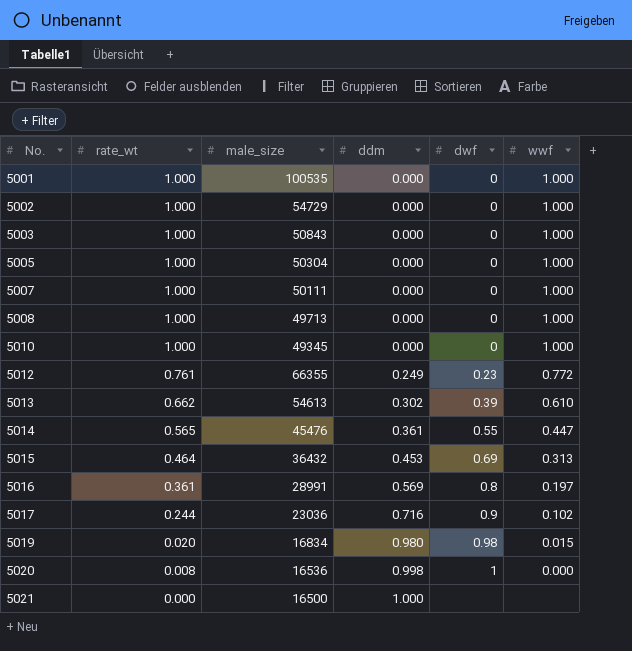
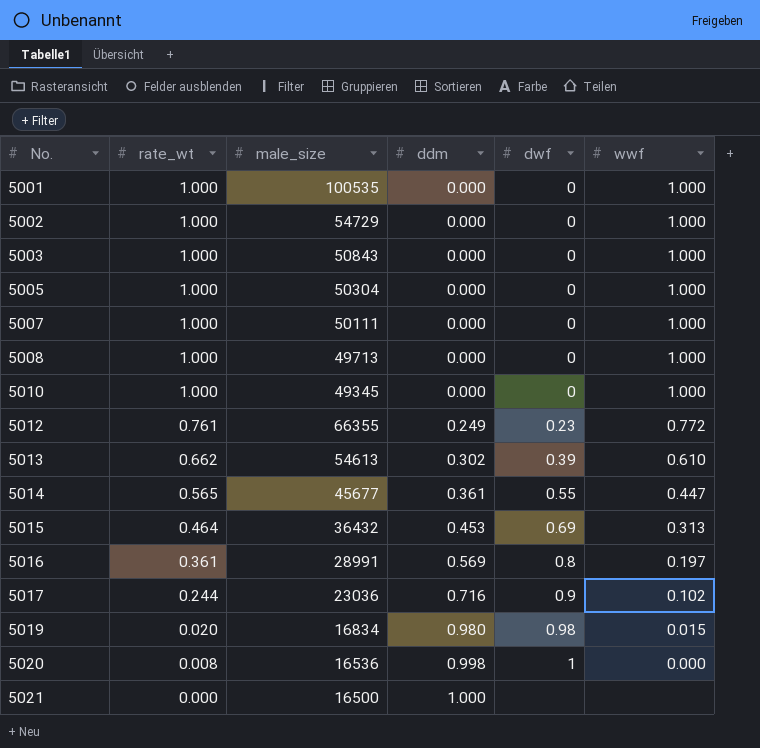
5014 | male_size: 45476 -> 45677

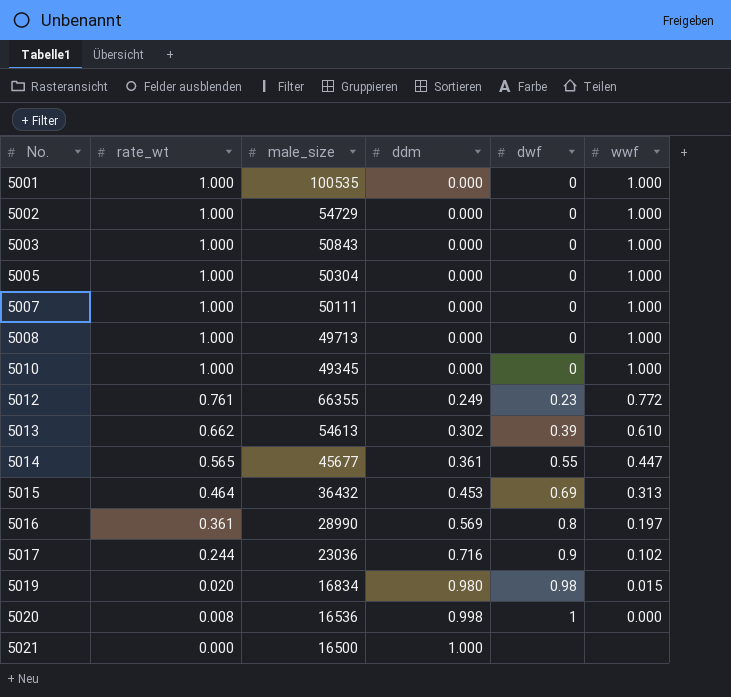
5016 | male_size: 28991 -> 28990

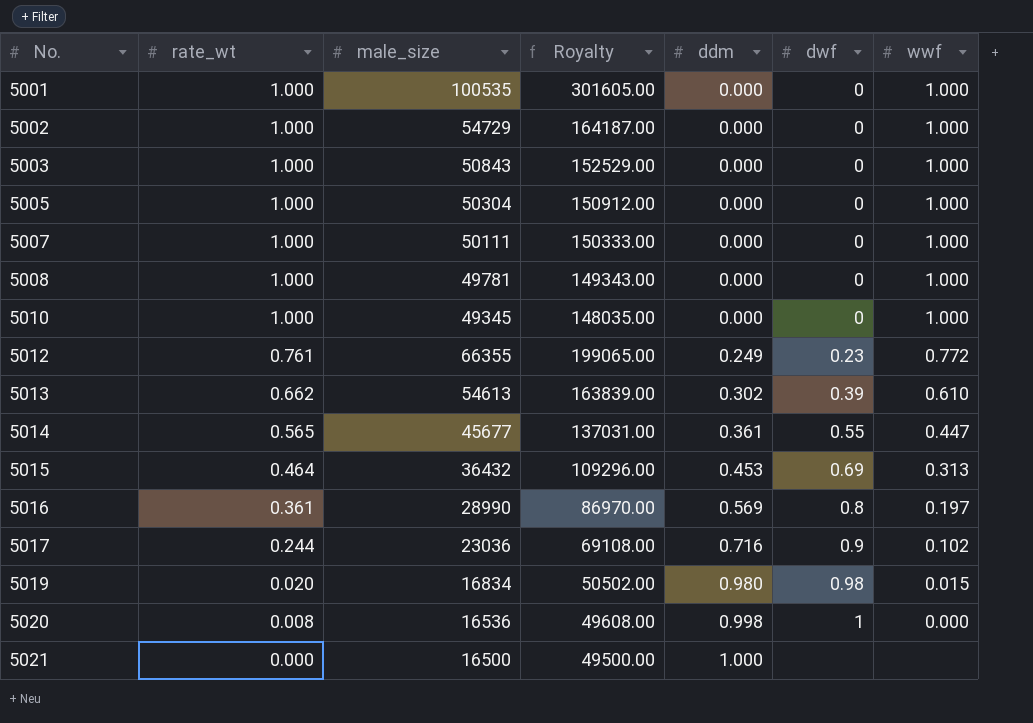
column Royalty | formula: none -> [male_size] * 3
5008 | male_size: 49713 -> 49781

